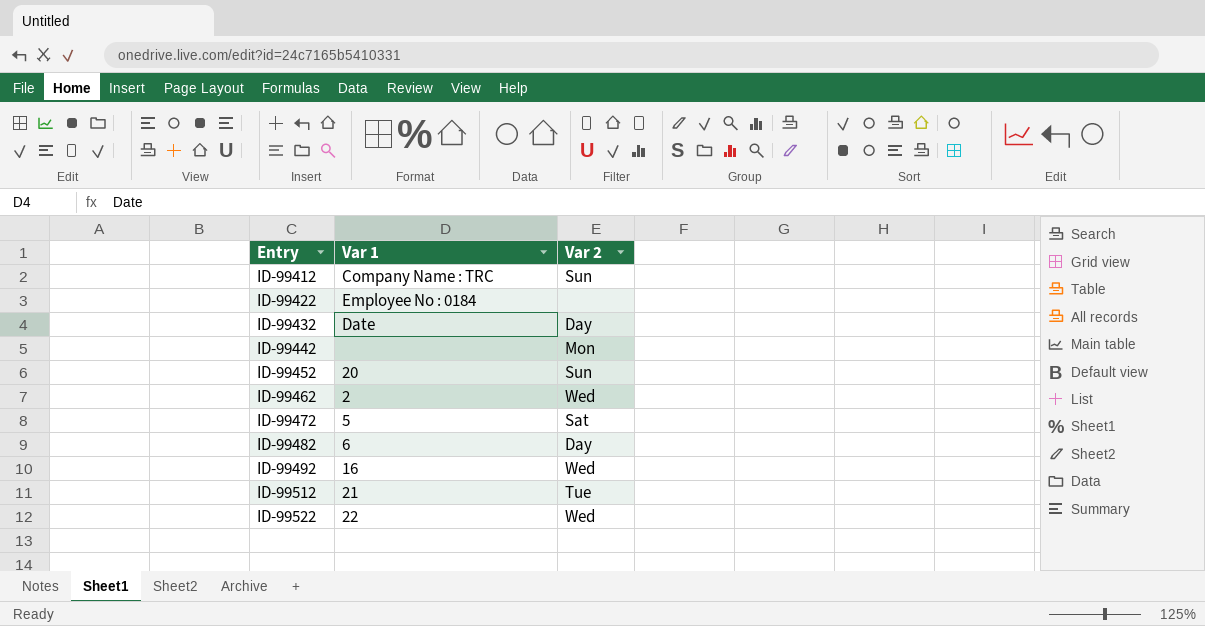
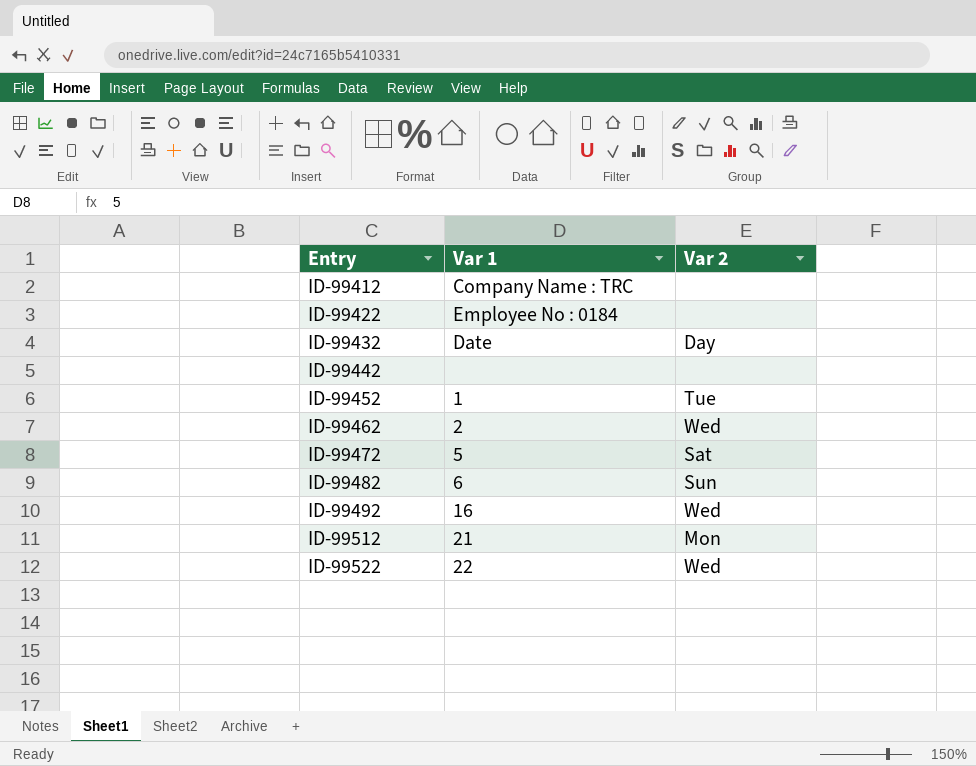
ID-99412 | Var 2: Sun -> none
ID-99442 | Var 2: Mon -> none
ID-99452 | Var 1: 20 -> 1
ID-99452 | Var 2: Sun -> Tue
ID-99482 | Var 2: Day -> Sun
ID-99512 | Var 2: Tue -> Mon

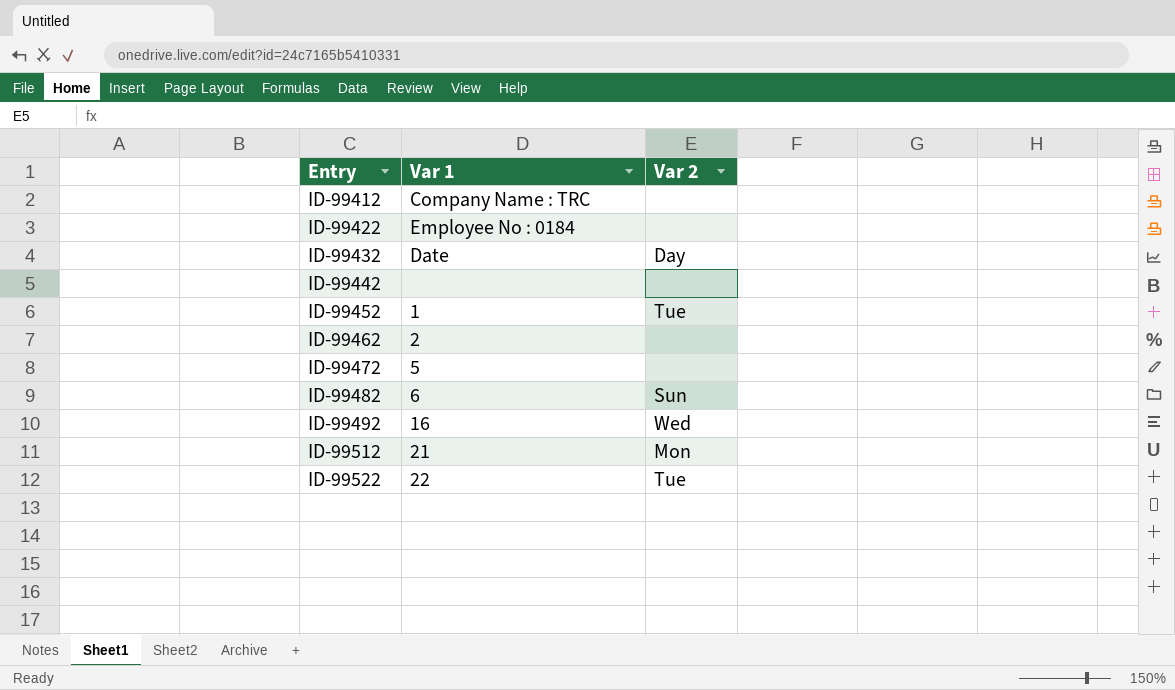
ID-99462 | Var 2: Wed -> none
ID-99472 | Var 2: Sat -> none
ID-99522 | Var 2: Wed -> Tue

